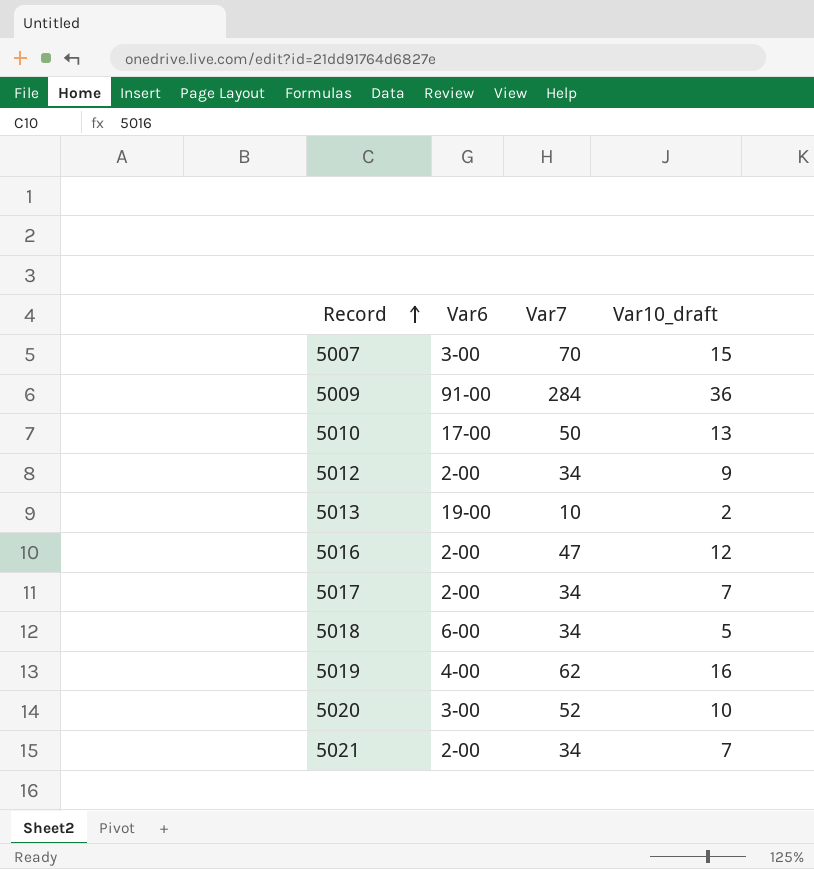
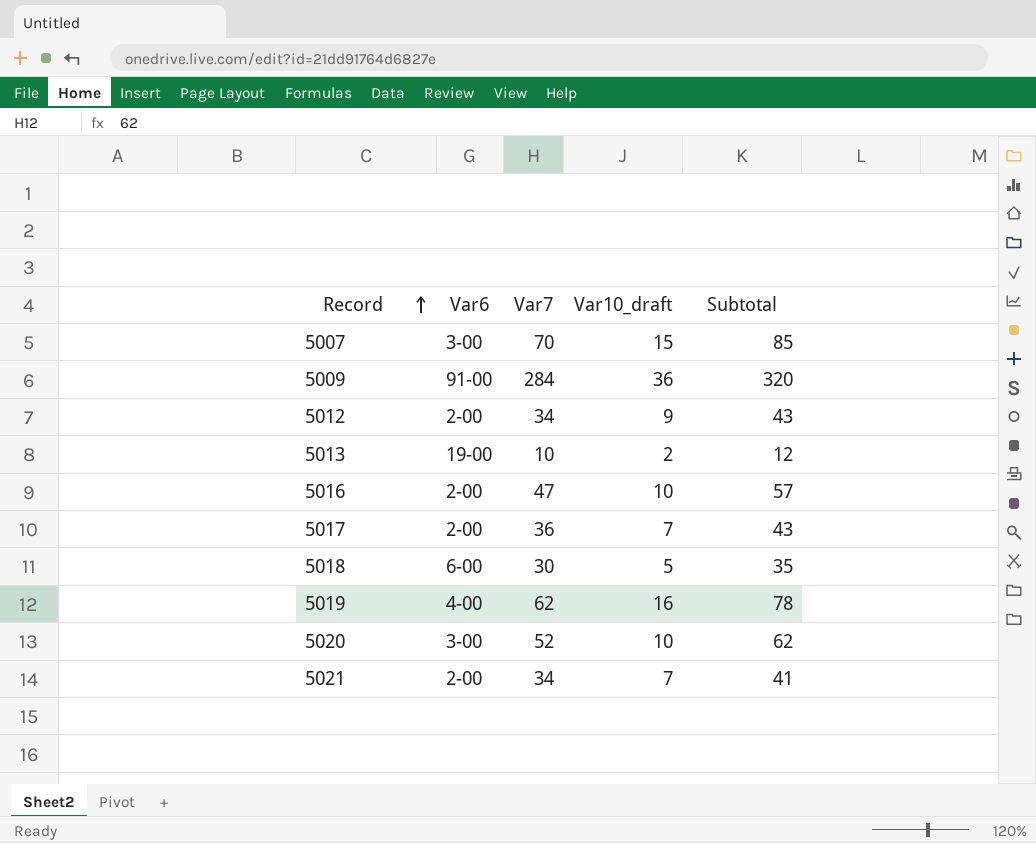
column Subtotal | formula: none -> [Var7] + [Var10_draft]
row 5010: 17-00 | 50 | 13 -> none
5016 | Var10_draft: 12 -> 10
5017 | Var7: 34 -> 36
5018 | Var7: 34 -> 30

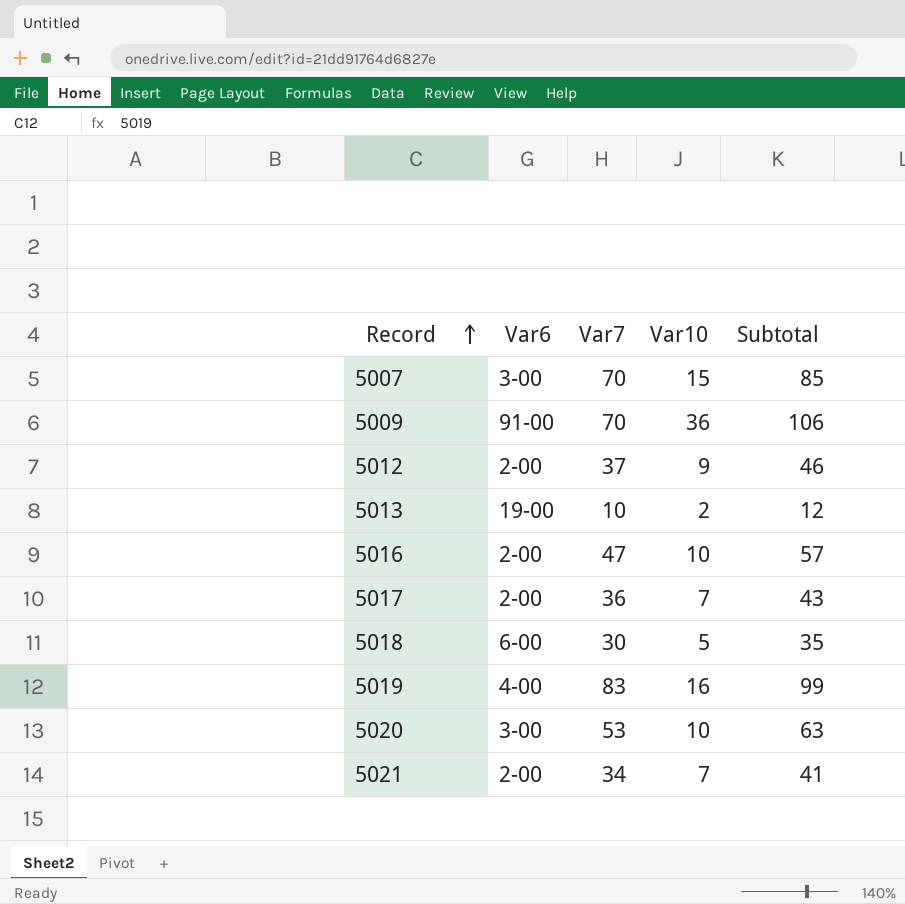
column name: Var10_draft -> Var10
5009 | Var7: 284 -> 70
5009 | Subtotal: 320 -> 106
5012 | Var7: 34 -> 37
5012 | Subtotal: 43 -> 46
5019 | Var7: 62 -> 83
5019 | Subtotal: 78 -> 99
5020 | Var7: 52 -> 53
5020 | Subtotal: 62 -> 63

